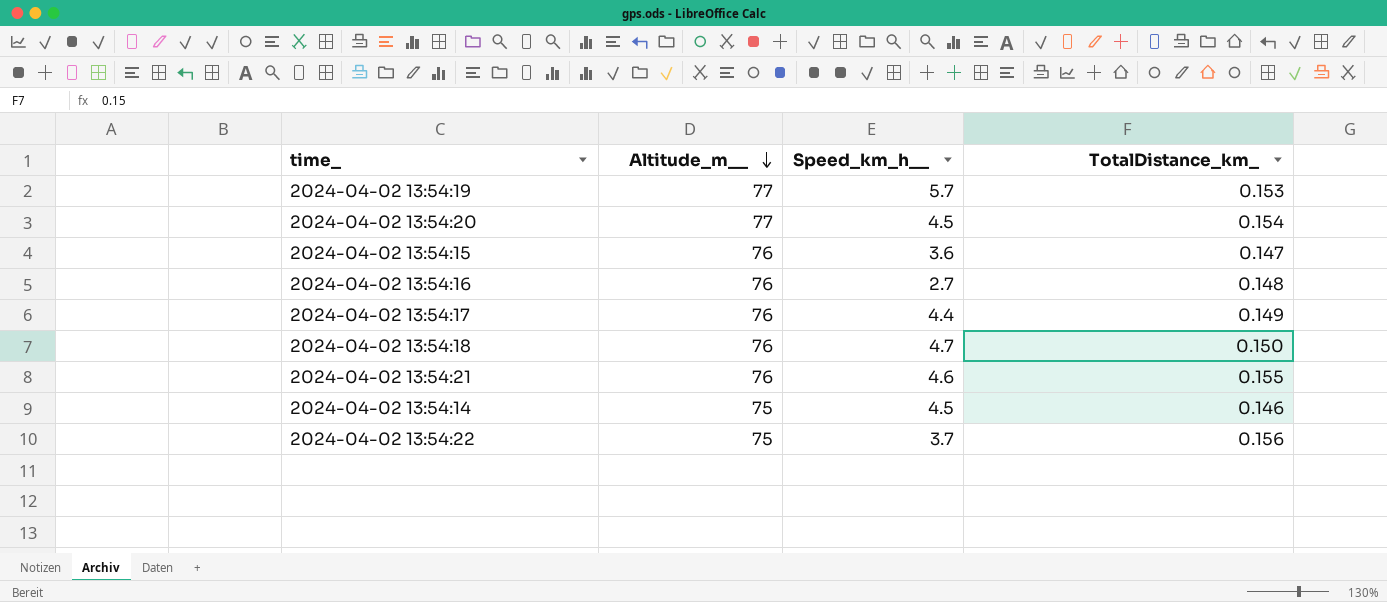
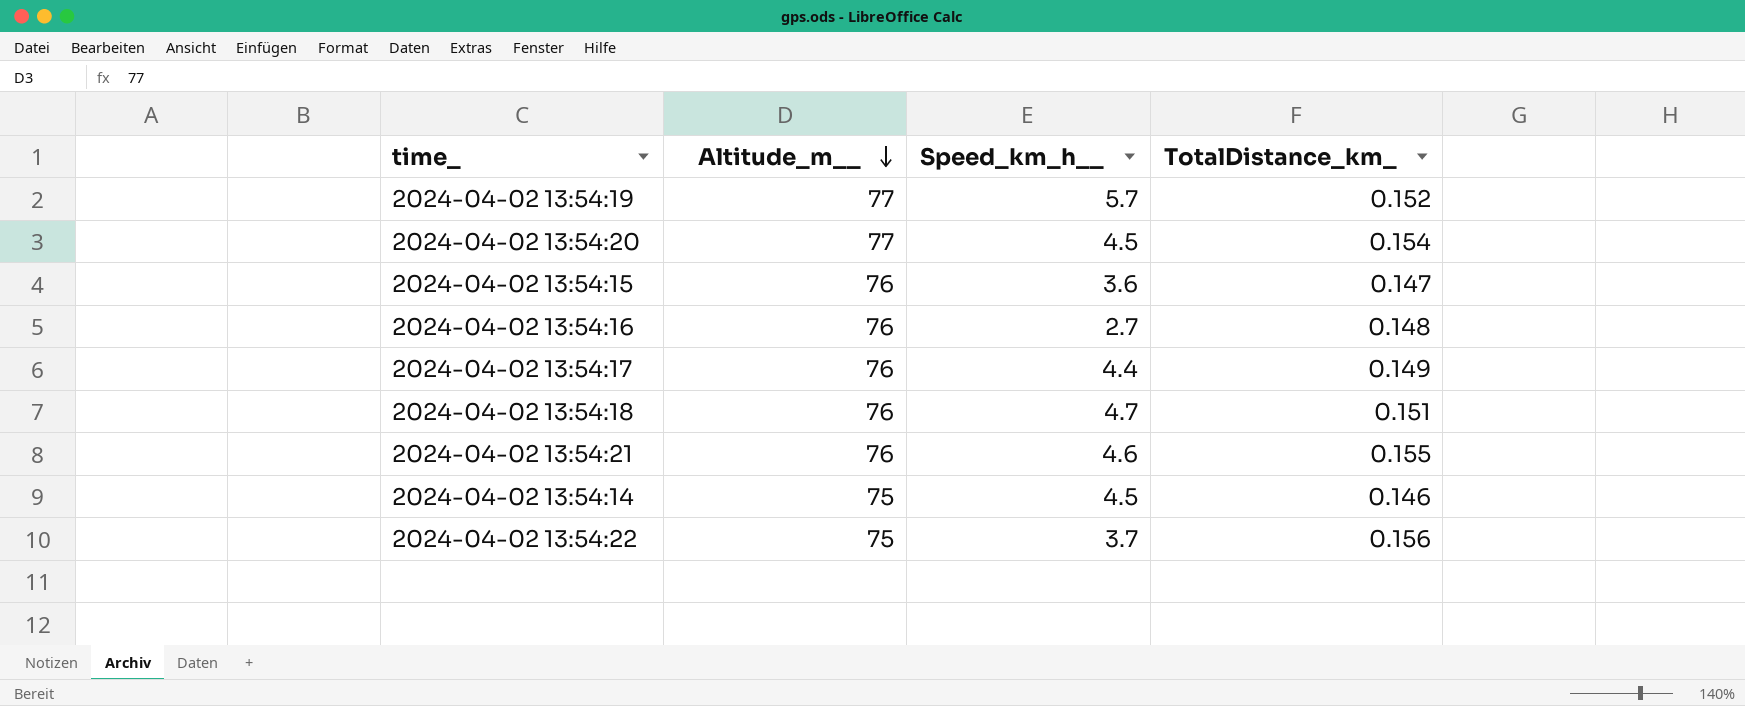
2024-04-02 13:54:19 | TotalDistance_km_: 0.153 -> 0.152
2024-04-02 13:54:18 | TotalDistance_km_: 0.150 -> 0.151

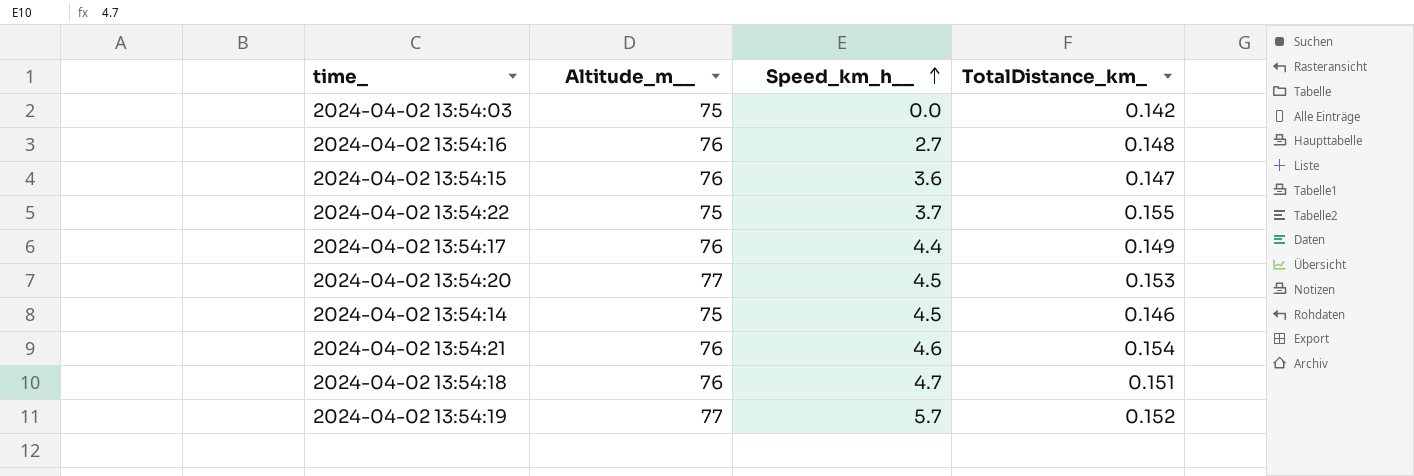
row order: Altitude_m__ descending -> Speed_km_h__ ascending
row 2024-04-02 13:54:03: none -> 75 | 0.0 | 0.142
2024-04-02 13:54:22 | TotalDistance_km_: 0.156 -> 0.155
2024-04-02 13:54:20 | TotalDistance_km_: 0.154 -> 0.153
2024-04-02 13:54:21 | TotalDistance_km_: 0.155 -> 0.154

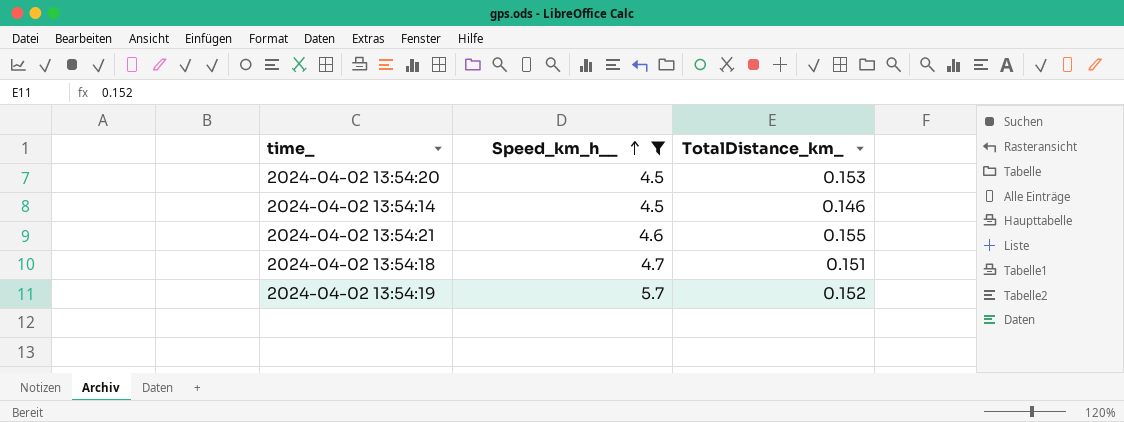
filter: none -> Speed_km_h__ >= 4.5
column Altitude_m__ | position: 2 -> none
2024-04-02 13:54:21 | TotalDistance_km_: 0.154 -> 0.155

